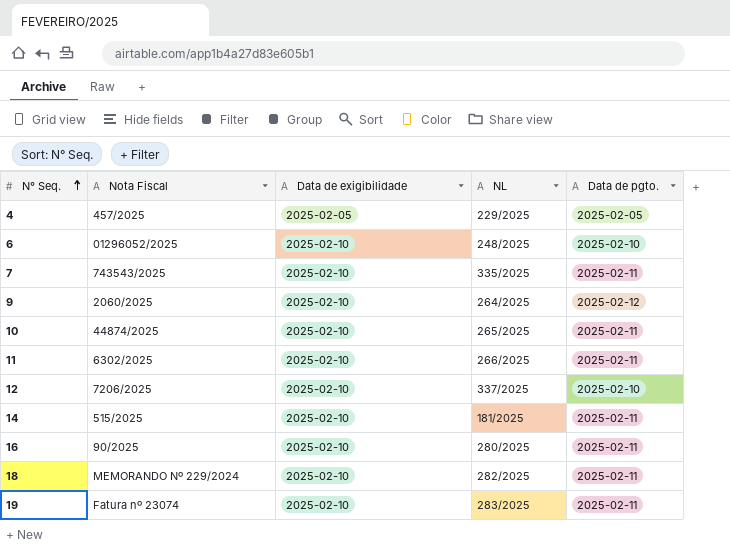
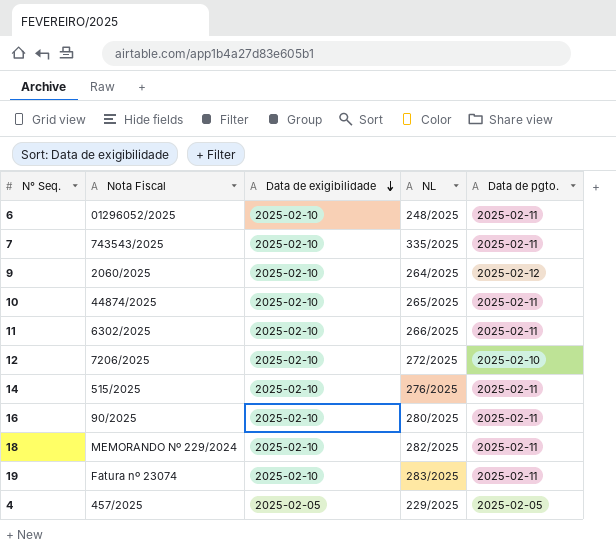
row order: N° Seq. ascending -> Data de exigibilidade descending
6 | Data de pgto.: 2025-02-10 -> 2025-02-11
12 | NL: 337/2025 -> 272/2025
14 | NL: 181/2025 -> 276/2025

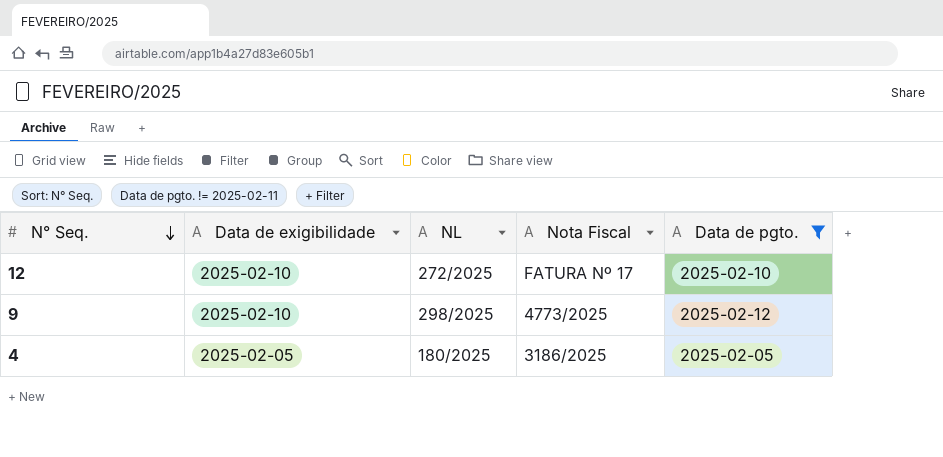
filter: none -> Data de pgto. != 2025-02-11
row order: Data de exigibilidade descending -> N° Seq. descending
column Nota Fiscal | position: 2 -> 4
12 | Nota Fiscal: 7206/2025 -> FATURA Nº 17
9 | NL: 264/2025 -> 298/2025
9 | Nota Fiscal: 2060/2025 -> 4773/2025
4 | NL: 229/2025 -> 180/2025
4 | Nota Fiscal: 457/2025 -> 3186/2025

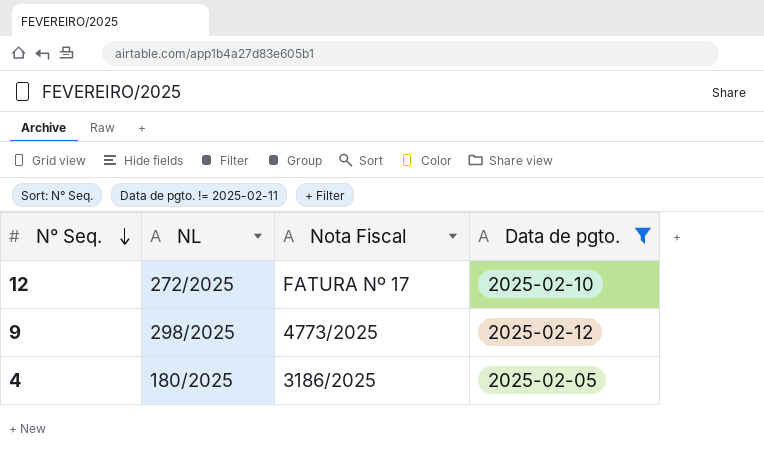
column Data de exigibilidade | position: 2 -> none

